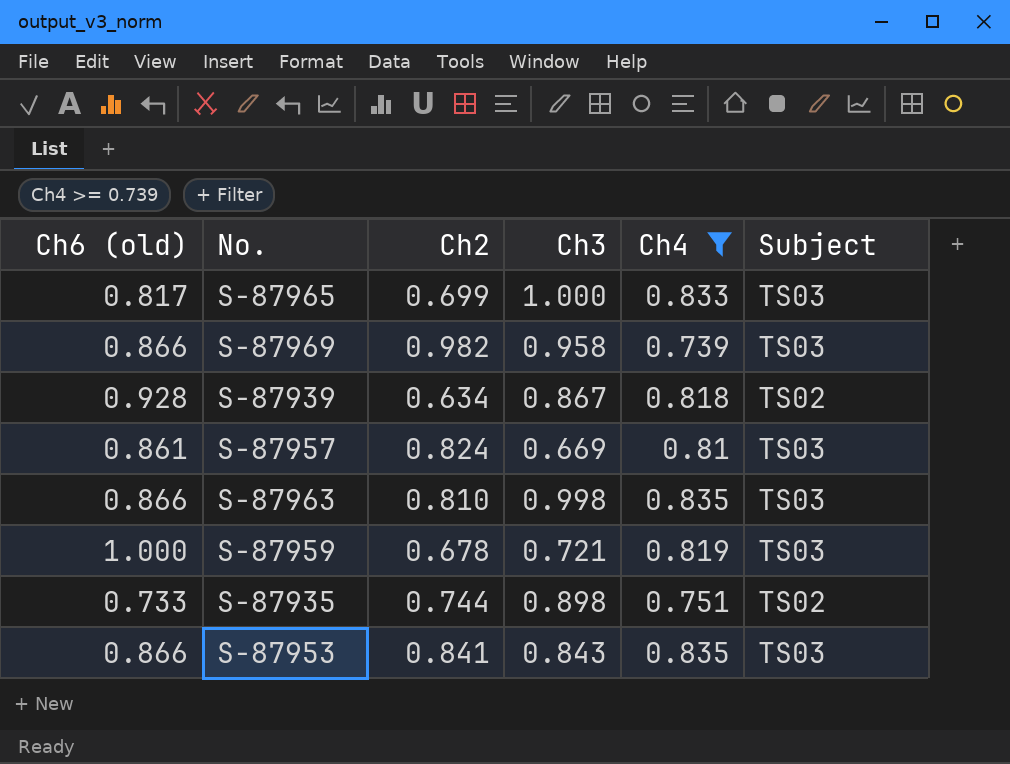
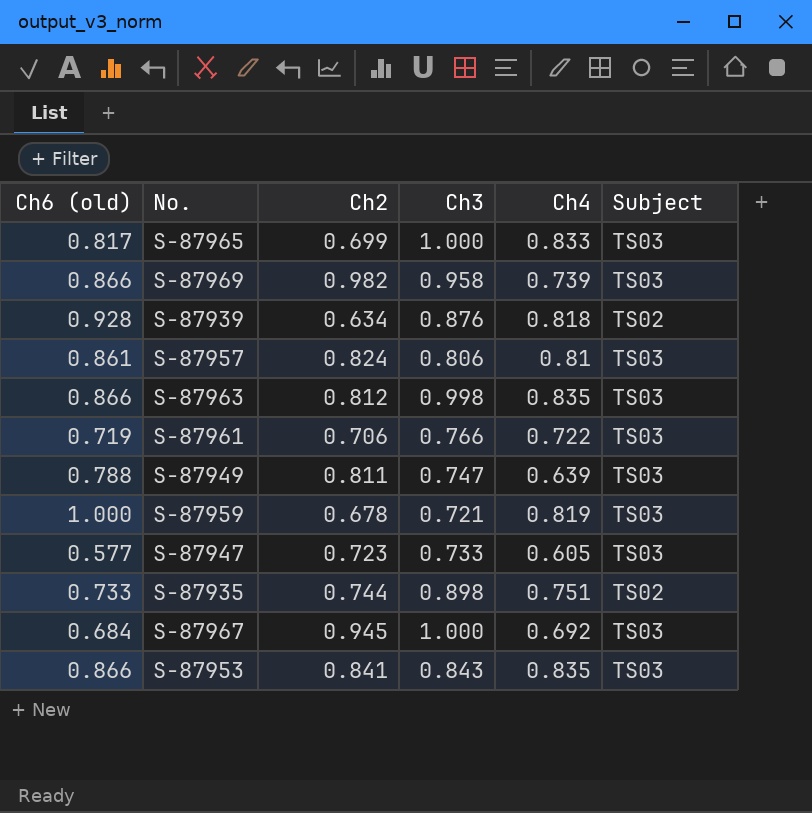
filter: Ch4 >= 0.739 -> none
S-87939 | Ch3: 0.867 -> 0.876
S-87957 | Ch3: 0.669 -> 0.806
S-87963 | Ch2: 0.810 -> 0.812

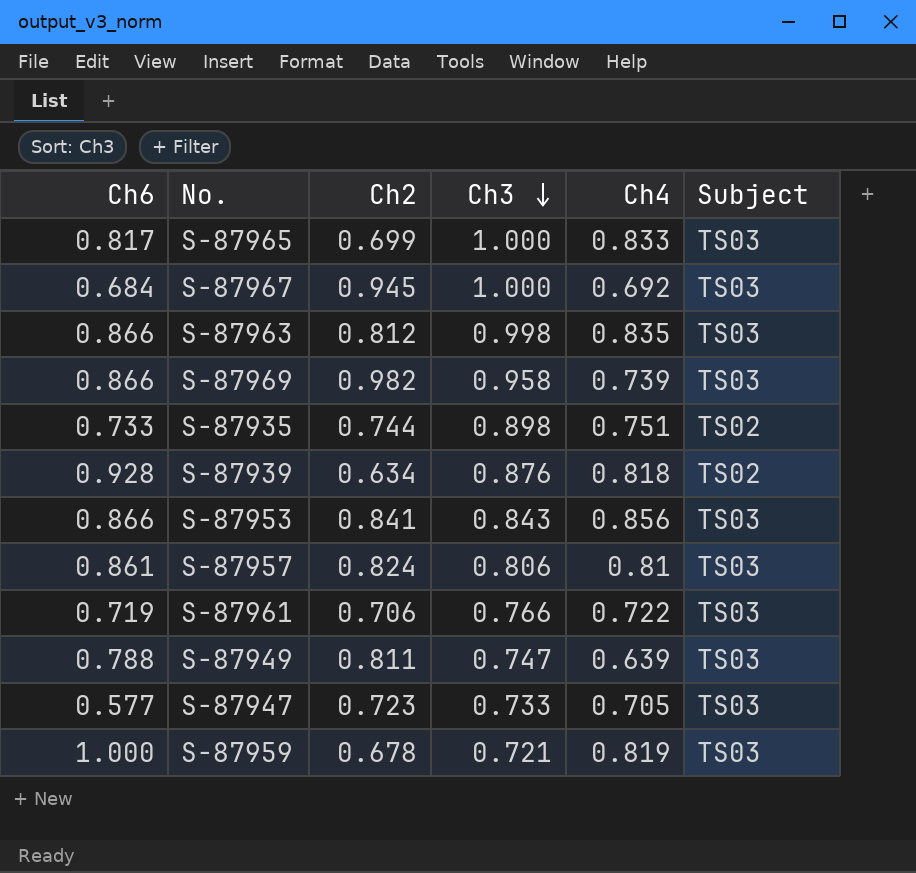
row order: none -> Ch3 descending
column name: Ch6 (old) -> Ch6
S-87953 | Ch4: 0.835 -> 0.856
S-87947 | Ch4: 0.605 -> 0.705

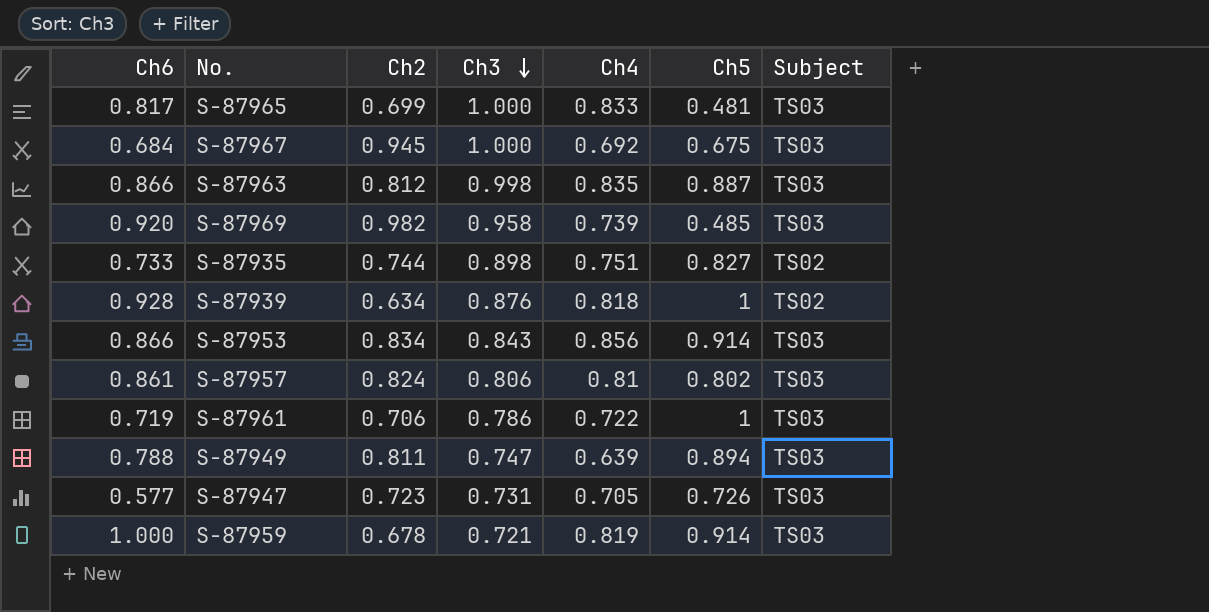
column Ch5 | position: none -> 6
S-87969 | Ch6: 0.866 -> 0.920
S-87953 | Ch2: 0.841 -> 0.834
S-87961 | Ch3: 0.766 -> 0.786
S-87947 | Ch3: 0.733 -> 0.731

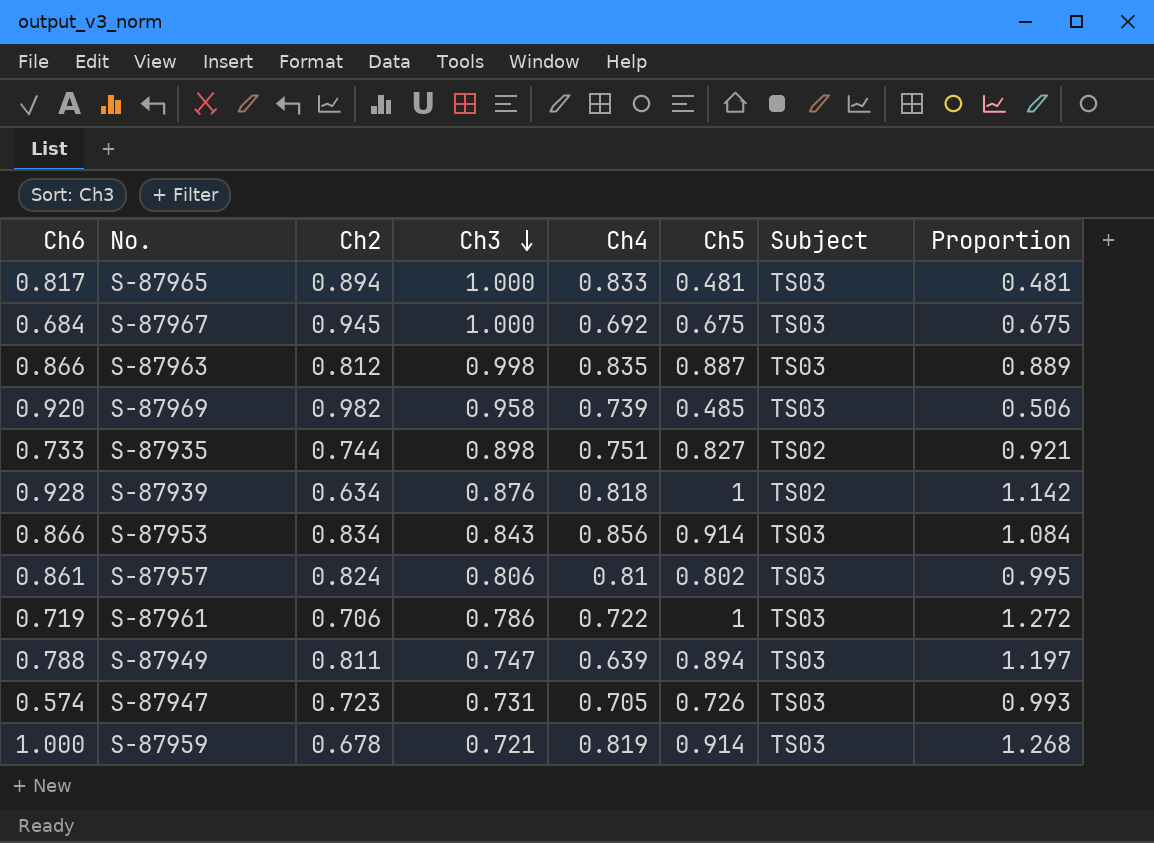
column Proportion | formula: none -> [Ch5] / [Ch3]
S-87965 | Ch2: 0.699 -> 0.894
S-87947 | Ch6: 0.577 -> 0.574

